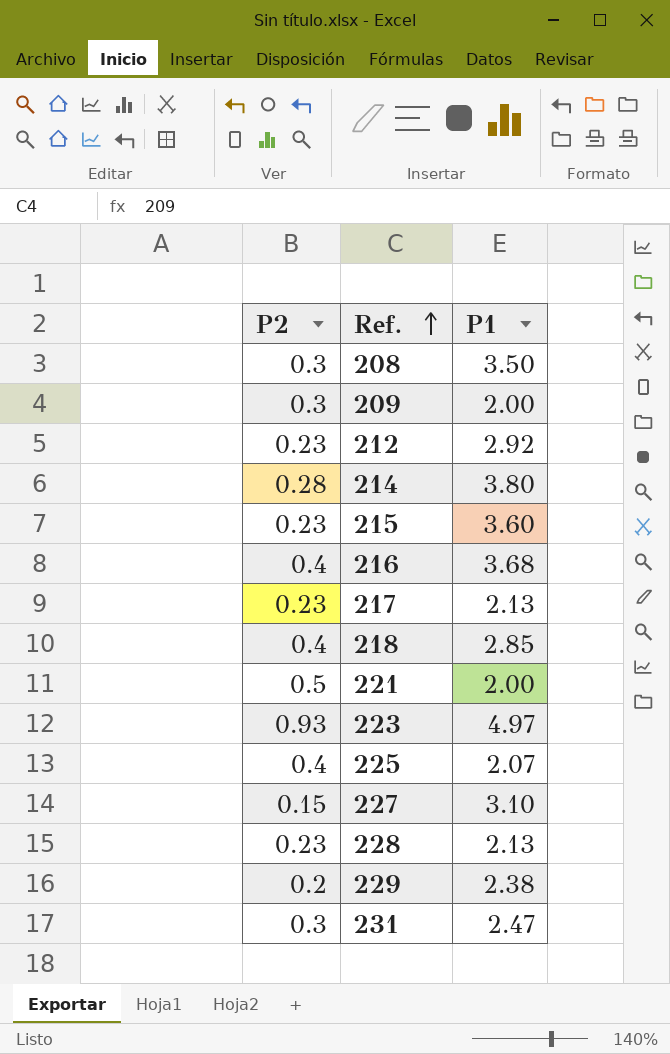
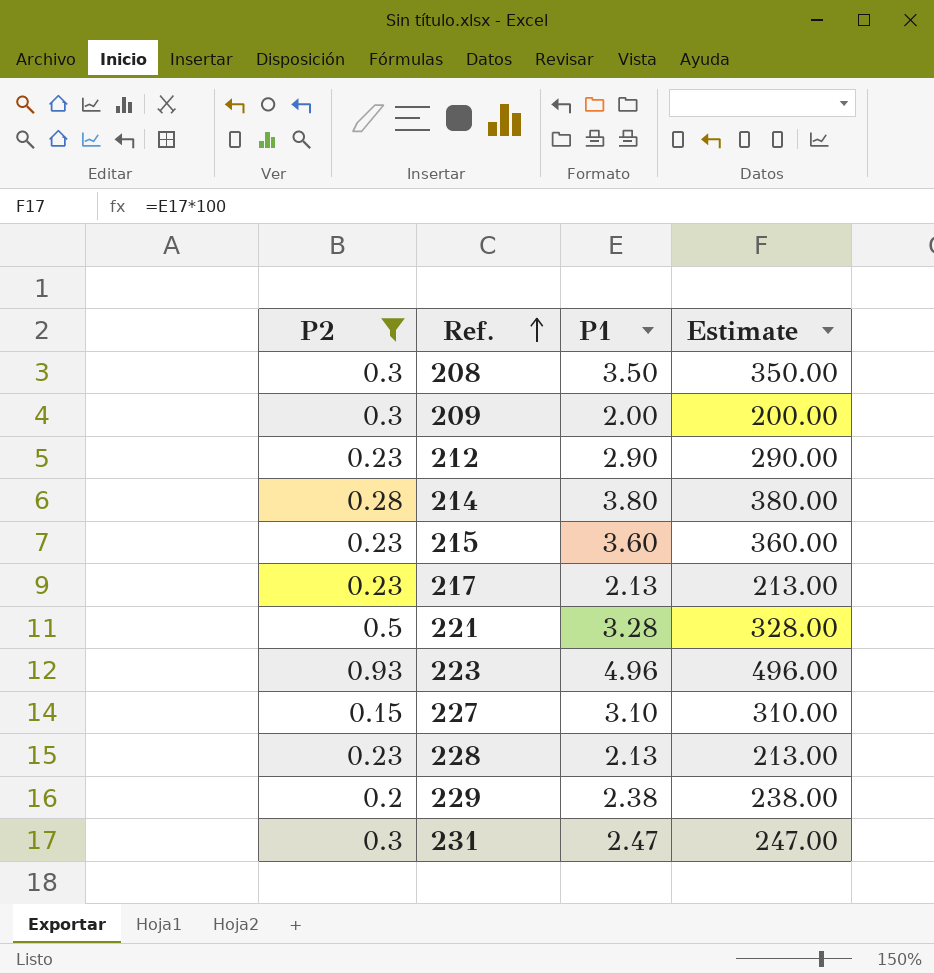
filter: none -> P2 != 0.4
column Estimate | formula: none -> [P1] * 100
212 | P1: 2.92 -> 2.90
221 | P1: 2.00 -> 3.28
223 | P1: 4.97 -> 4.96

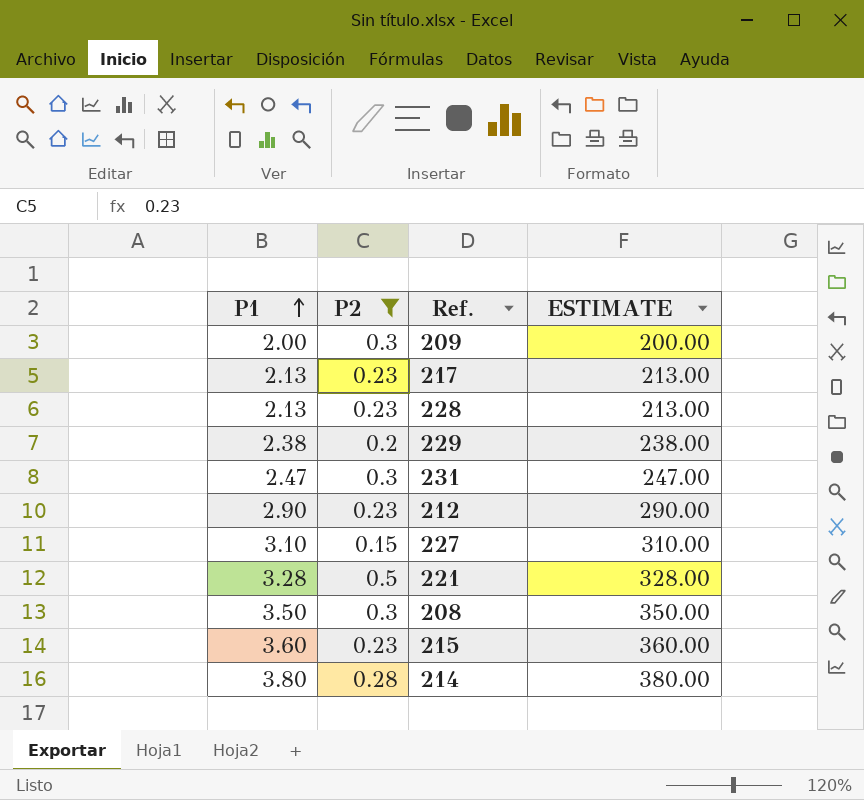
row order: Ref. ascending -> P1 ascending
column P1 | position: 3 -> 1
column name: Estimate -> ESTIMATE
row 223: 0.93 | 4.96 | 496.00 -> none

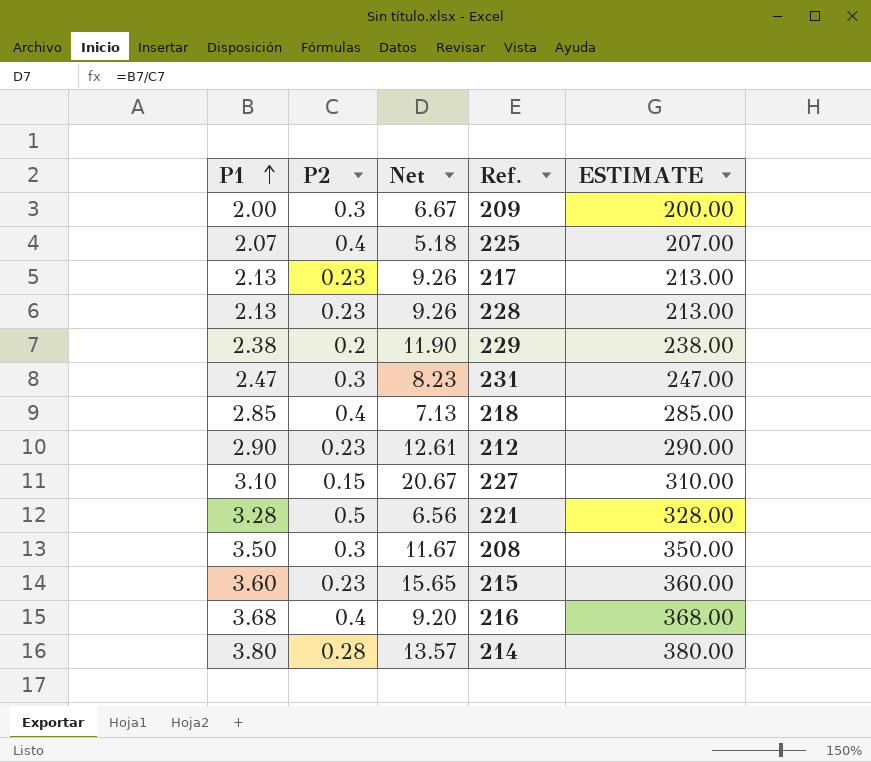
filter: P2 != 0.4 -> none
column Net | formula: none -> [P1] / [P2]

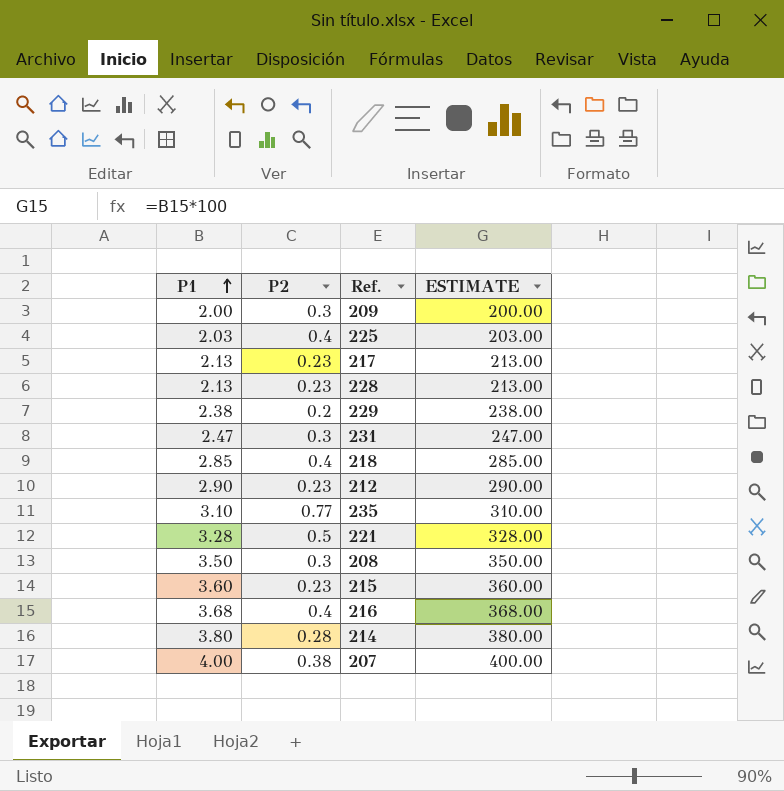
column Net | formula: [P1] / [P2] -> none
row 227: 3.10 | 0.15 | 20.67 | 310.00 -> none
225 | P1: 2.07 -> 2.03
225 | ESTIMATE: 207.00 -> 203.00
row 235: none -> 3.10 | 0.77 | 310.00
row 207: none -> 4.00 | 0.38 | 400.00

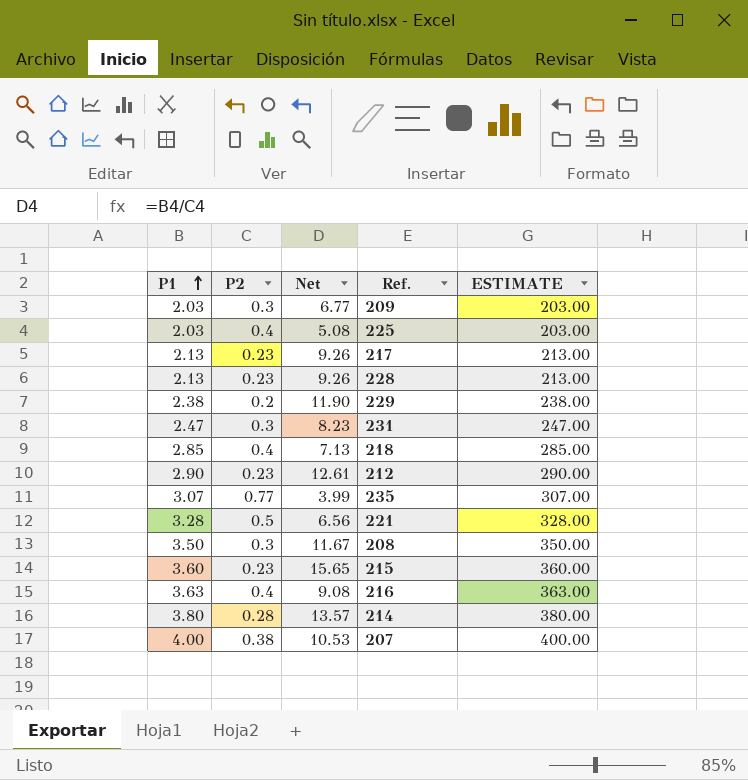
column Net | formula: none -> [P1] / [P2]
209 | P1: 2.00 -> 2.03
209 | ESTIMATE: 200.00 -> 203.00
235 | P1: 3.10 -> 3.07
235 | ESTIMATE: 310.00 -> 307.00
216 | P1: 3.68 -> 3.63
216 | ESTIMATE: 368.00 -> 363.00

